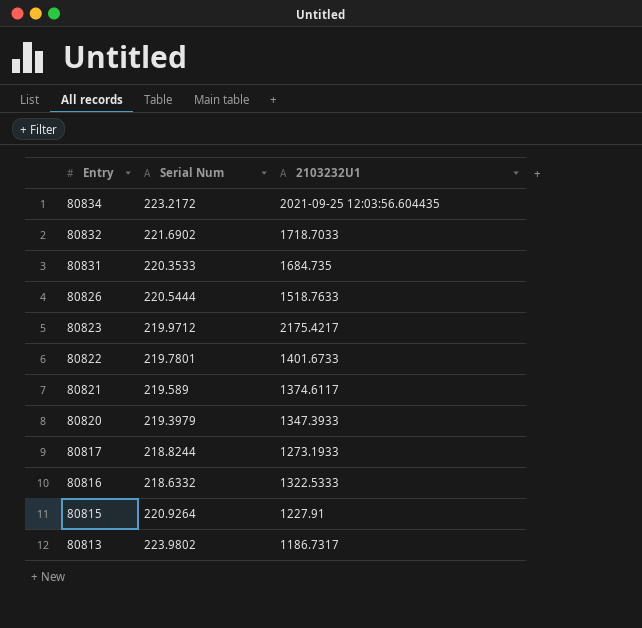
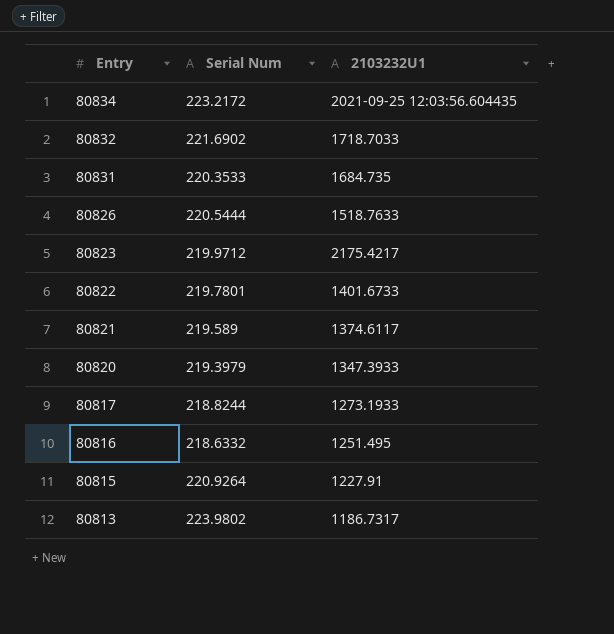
80816 | 2103232U1: 1322.5333 -> 1251.495

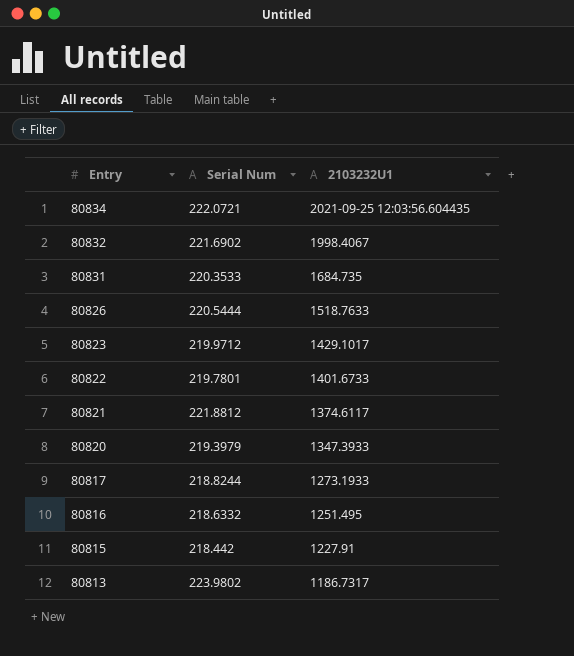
80834 | Serial Num: 223.2172 -> 222.0721
80832 | 2103232U1: 1718.7033 -> 1998.4067
80823 | 2103232U1: 2175.4217 -> 1429.1017
80821 | Serial Num: 219.589 -> 221.8812
80815 | Serial Num: 220.9264 -> 218.442

